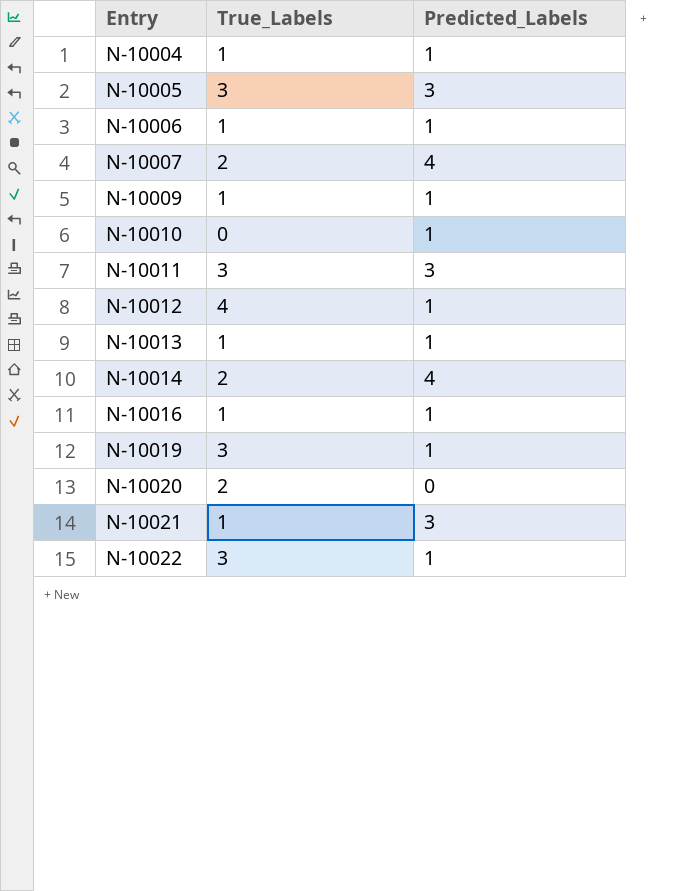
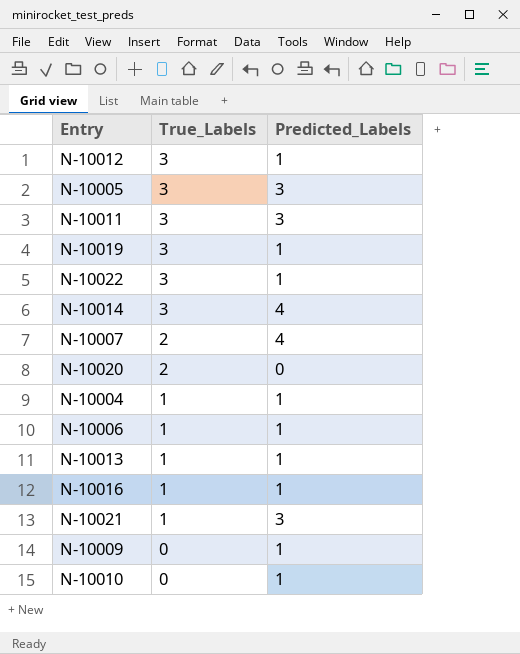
row order: Entry ascending -> True_Labels descending
N-10012 | True_Labels: 4 -> 3
N-10014 | True_Labels: 2 -> 3
N-10009 | True_Labels: 1 -> 0

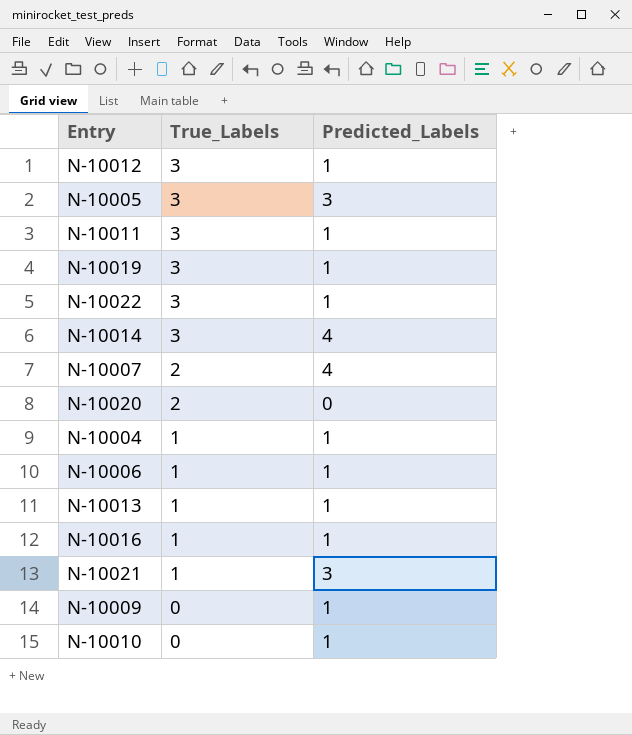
N-10011 | Predicted_Labels: 3 -> 1

